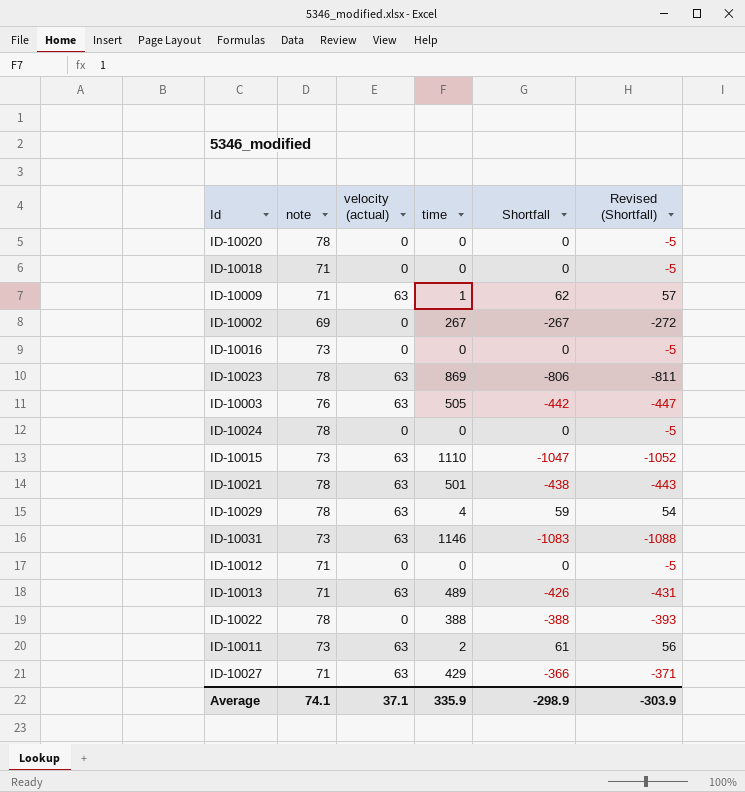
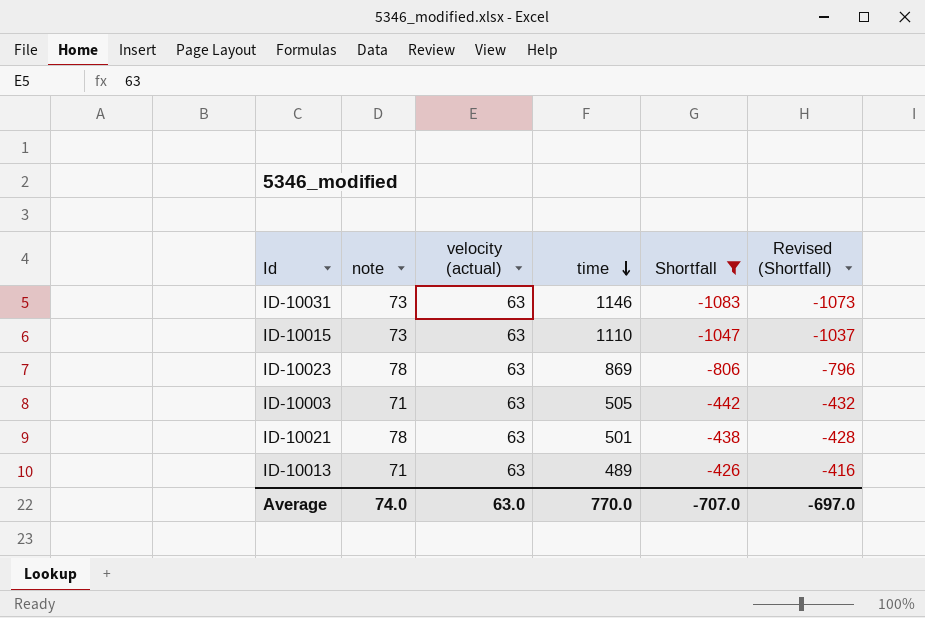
filter: none -> Shortfall <= -426
row order: none -> time descending
column Revised (Shortfall) | formula: [Shortfall] - 5 -> [Shortfall] + 10
ID-10003 | note: 76 -> 71
Average | note: 74.1 -> 74.0
Average | velocity (actual): 37.1 -> 63.0
Average | time: 335.9 -> 770.0
Average | Shortfall: -298.9 -> -707.0
Average | Revised (Shortfall): -303.9 -> -697.0

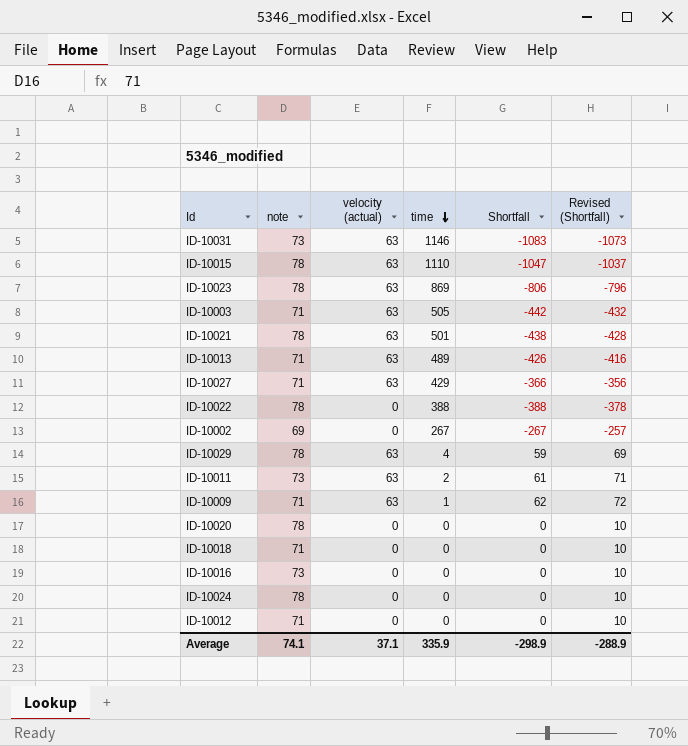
filter: Shortfall <= -426 -> none
ID-10015 | note: 73 -> 78
Average | note: 74.0 -> 74.1
Average | velocity (actual): 63.0 -> 37.1
Average | time: 770.0 -> 335.9
Average | Shortfall: -707.0 -> -298.9
Average | Revised (Shortfall): -697.0 -> -288.9

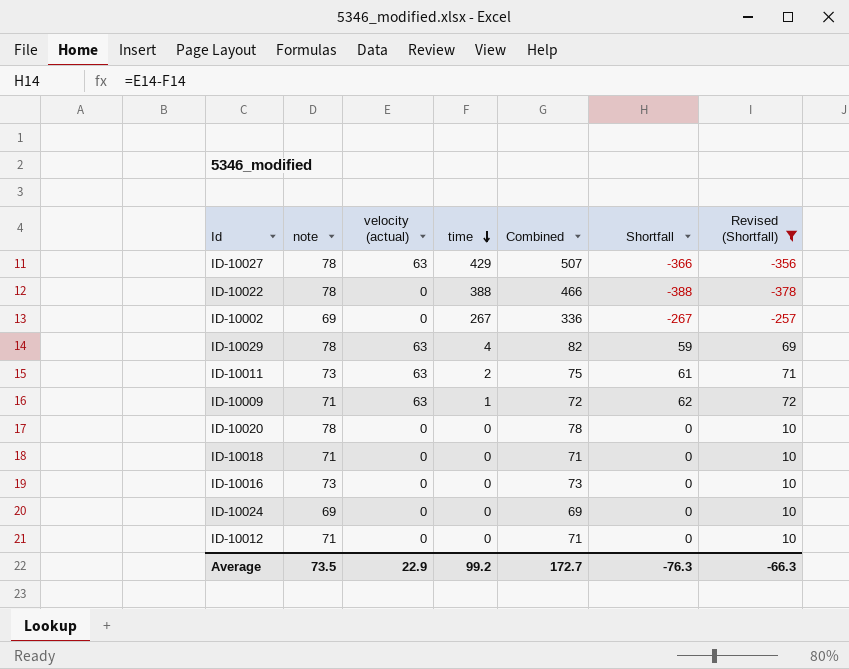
filter: none -> Revised (Shortfall) >= -378
column Combined | formula: none -> [note] + [time]
ID-10027 | note: 71 -> 78
ID-10024 | note: 78 -> 69
Average | note: 74.1 -> 73.5
Average | velocity (actual): 37.1 -> 22.9
Average | time: 335.9 -> 99.2
Average | Shortfall: -298.9 -> -76.3
Average | Revised (Shortfall): -288.9 -> -66.3

